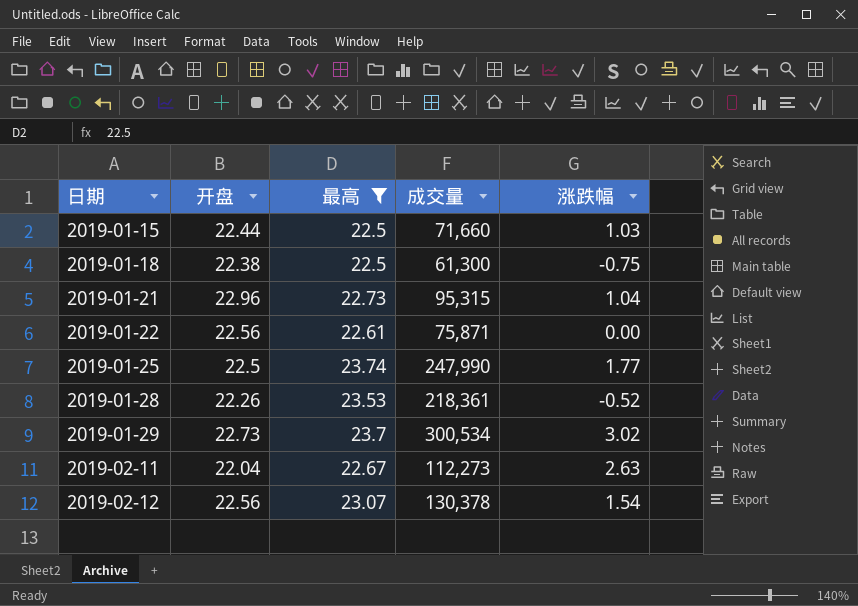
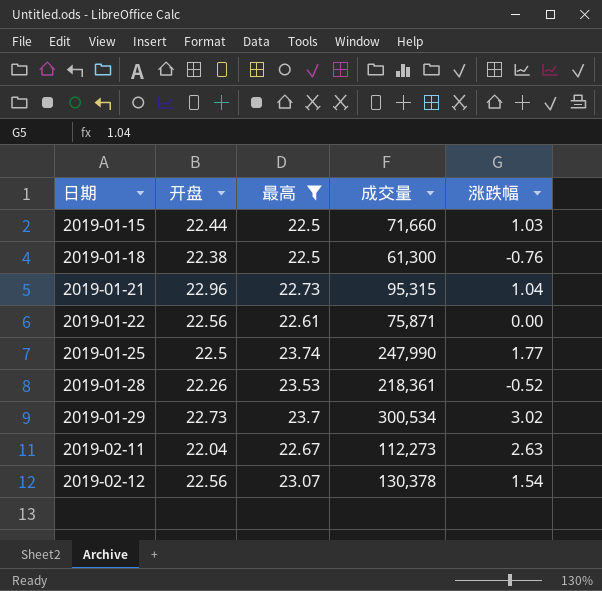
2019-01-18 | 涨跌幅: -0.75 -> -0.76

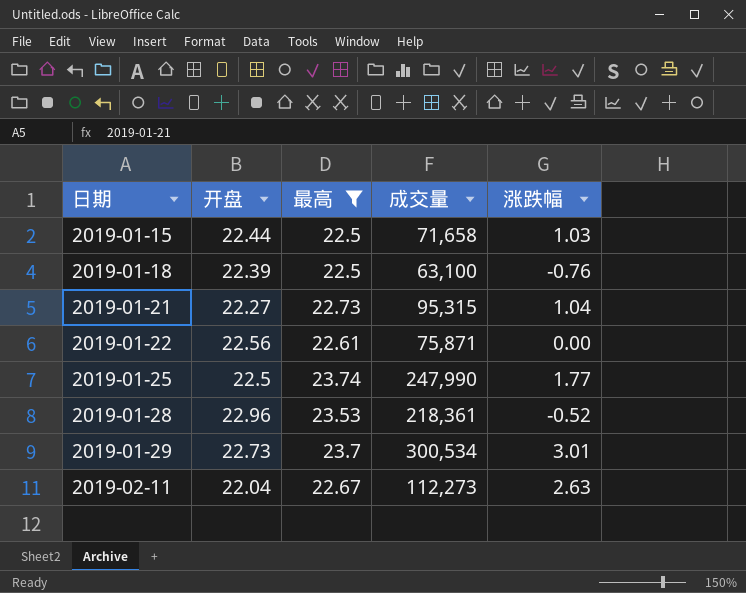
row 2019-02-12: 22.56 | 23.07 | 130,378 | 1.54 -> none
2019-01-15 | 成交量: 71,660 -> 71,658
2019-01-18 | 开盘: 22.38 -> 22.39
2019-01-18 | 成交量: 61,300 -> 63,100
2019-01-21 | 开盘: 22.96 -> 22.27
2019-01-28 | 开盘: 22.26 -> 22.96
2019-01-29 | 涨跌幅: 3.02 -> 3.01

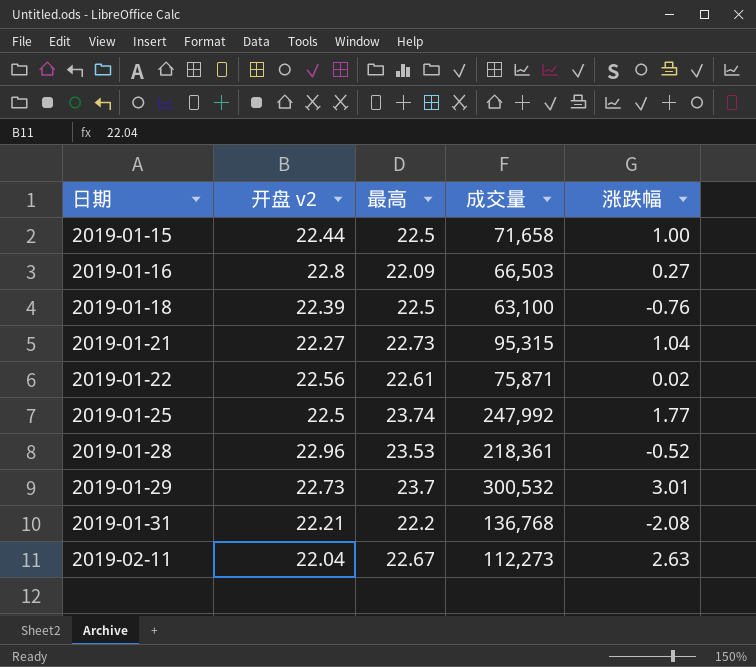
filter: 最高 >= 22.5 -> none
column name: 开盘 -> 开盘 v2
2019-01-15 | 涨跌幅: 1.03 -> 1.00
2019-01-22 | 涨跌幅: 0.00 -> 0.02
2019-01-25 | 成交量: 247,990 -> 247,992
2019-01-29 | 成交量: 300,534 -> 300,532

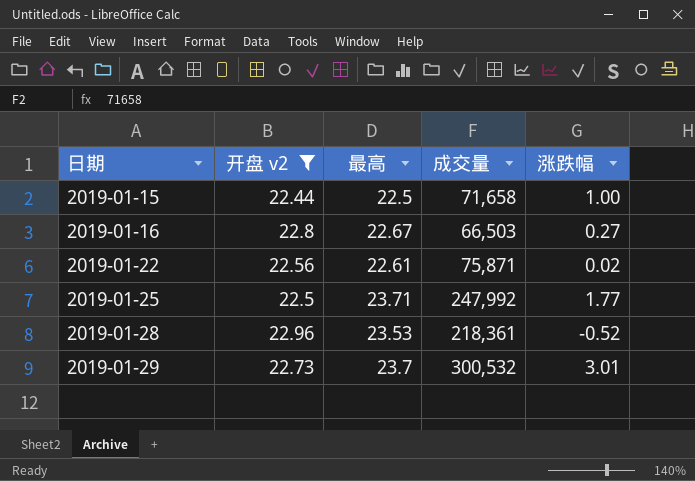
filter: none -> 开盘 v2 >= 22.44
2019-01-16 | 最高: 22.09 -> 22.67
2019-01-25 | 最高: 23.74 -> 23.71

